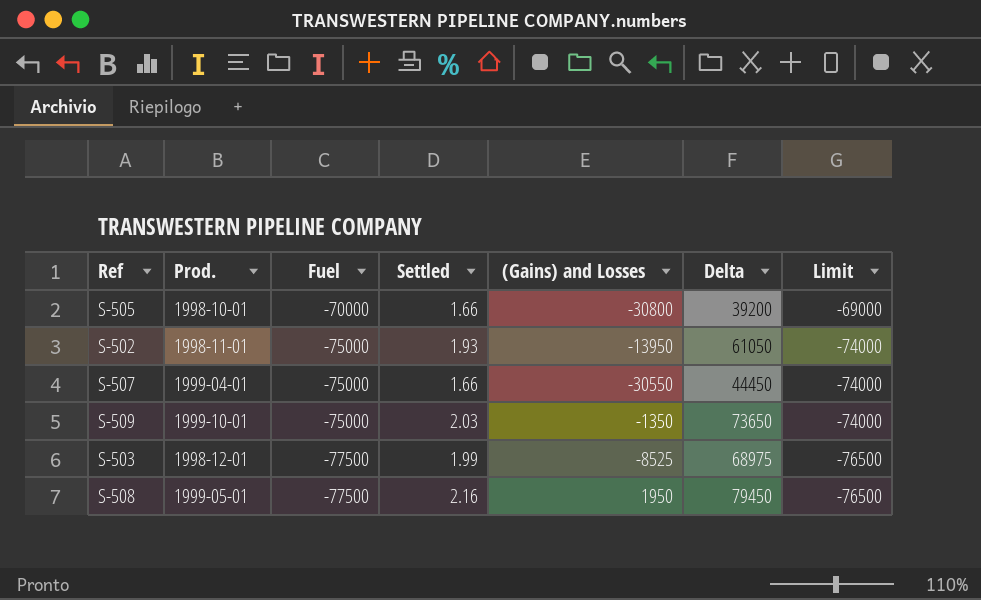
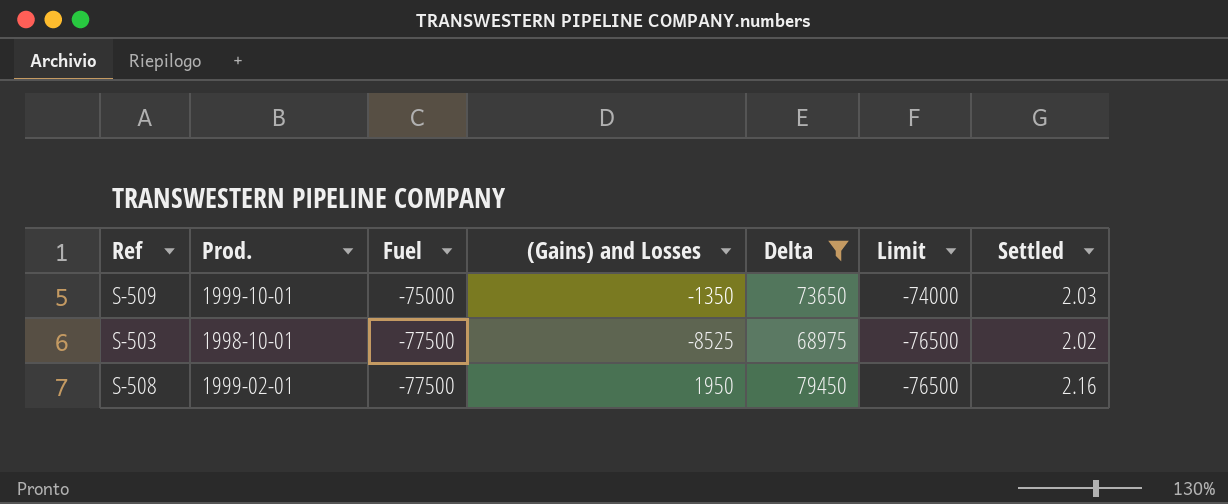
filter: none -> Delta >= 68975
column Settled | position: 4 -> 7
S-503 | Prod.: 1998-12-01 -> 1998-10-01
S-503 | Settled: 1.99 -> 2.02
S-508 | Prod.: 1999-05-01 -> 1999-02-01

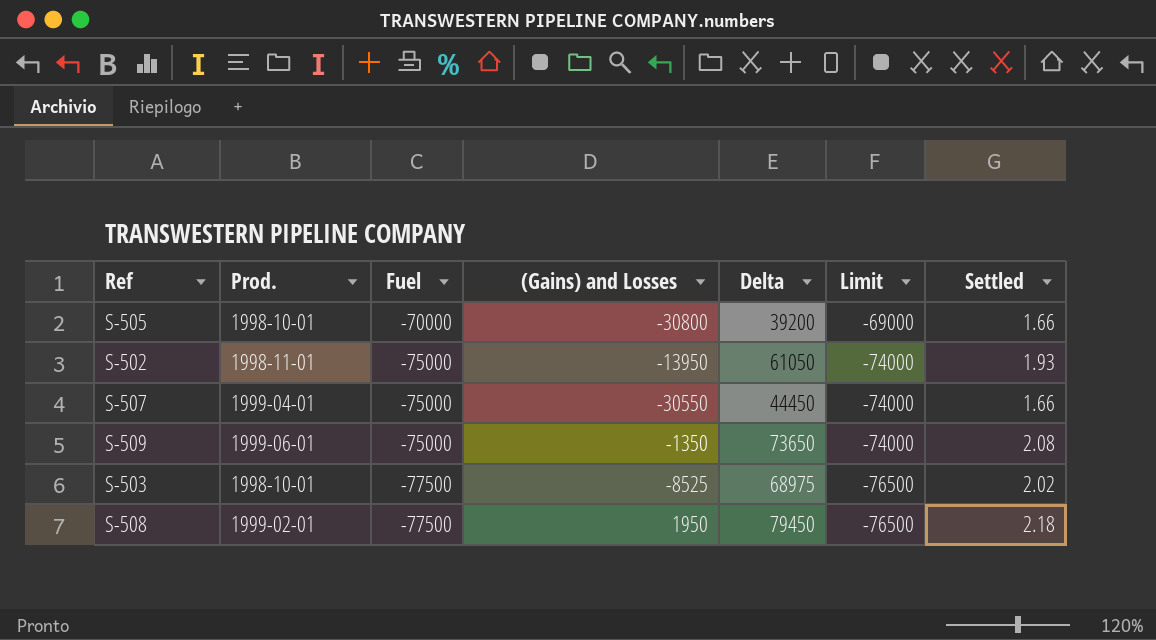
filter: Delta >= 68975 -> none
S-509 | Prod.: 1999-10-01 -> 1999-06-01
S-509 | Settled: 2.03 -> 2.08
S-508 | Settled: 2.16 -> 2.18

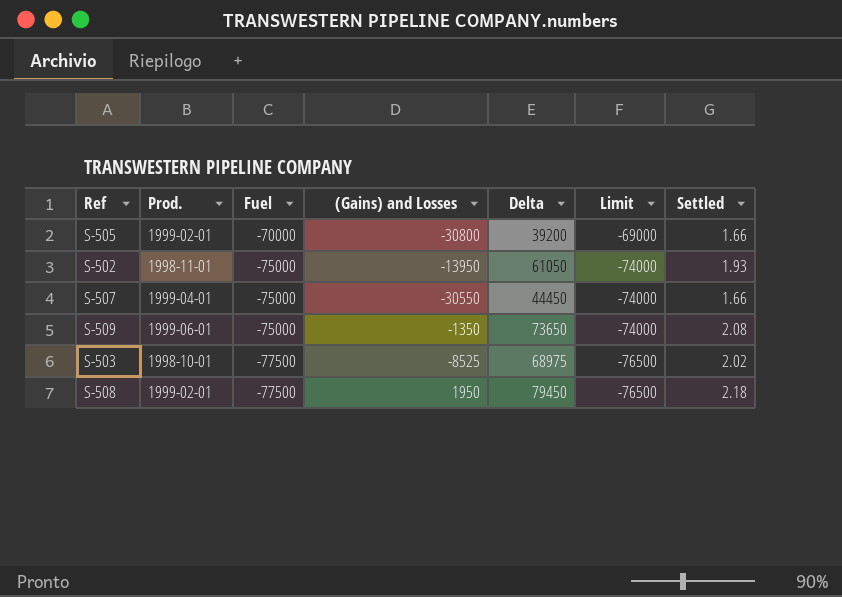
S-505 | Prod.: 1998-10-01 -> 1999-02-01

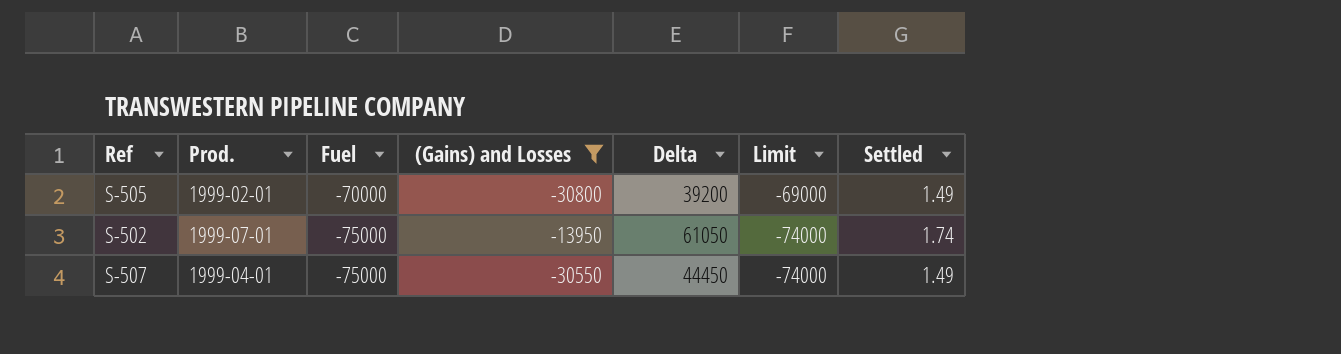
filter: none -> (Gains) and Losses <= -13950
S-505 | Settled: 1.66 -> 1.49
S-502 | Prod.: 1998-11-01 -> 1999-07-01
S-502 | Settled: 1.93 -> 1.74
S-507 | Settled: 1.66 -> 1.49

